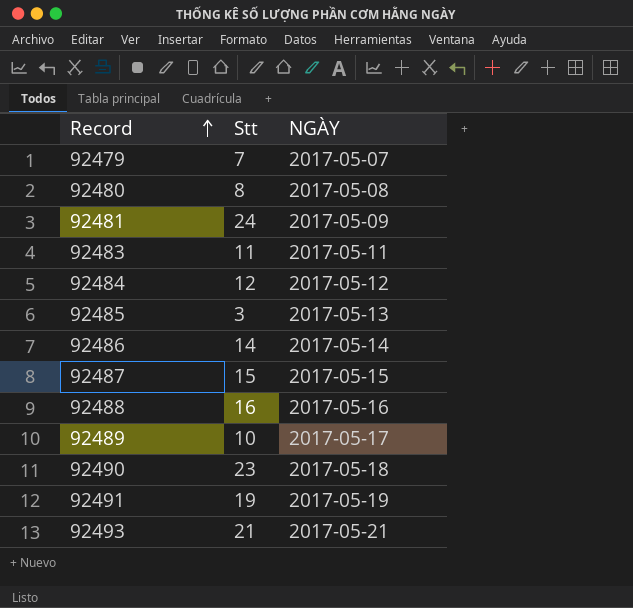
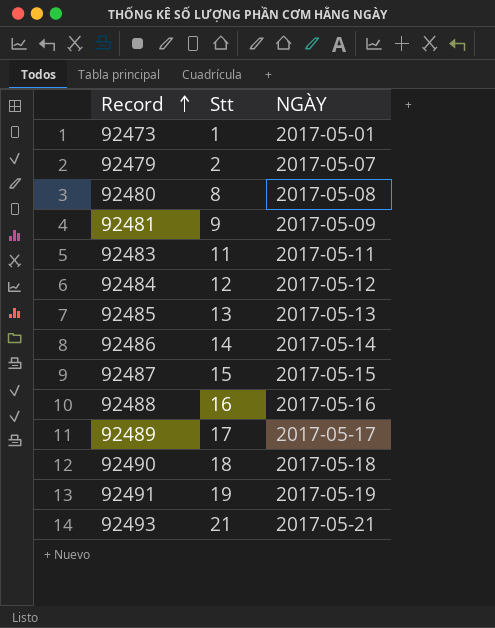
row 92473: none -> 1 | 2017-05-01
92479 | Stt: 7 -> 2
92481 | Stt: 24 -> 9
92485 | Stt: 3 -> 13
92489 | Stt: 10 -> 17
92490 | Stt: 23 -> 18

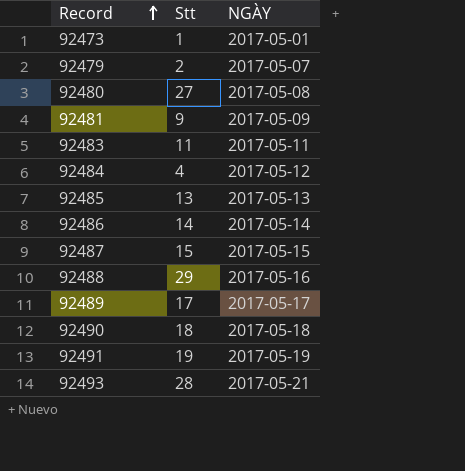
92480 | Stt: 8 -> 27
92484 | Stt: 12 -> 4
92488 | Stt: 16 -> 29
92493 | Stt: 21 -> 28

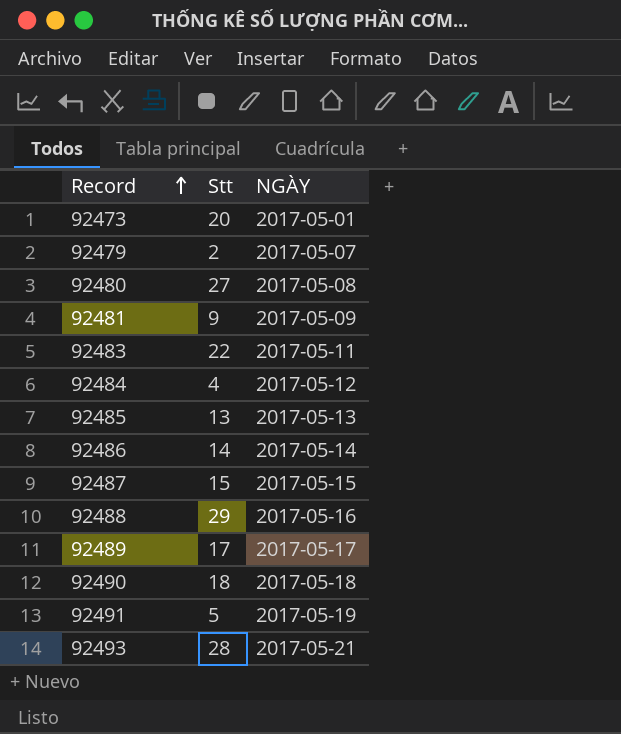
92473 | Stt: 1 -> 20
92483 | Stt: 11 -> 22
92491 | Stt: 19 -> 5

